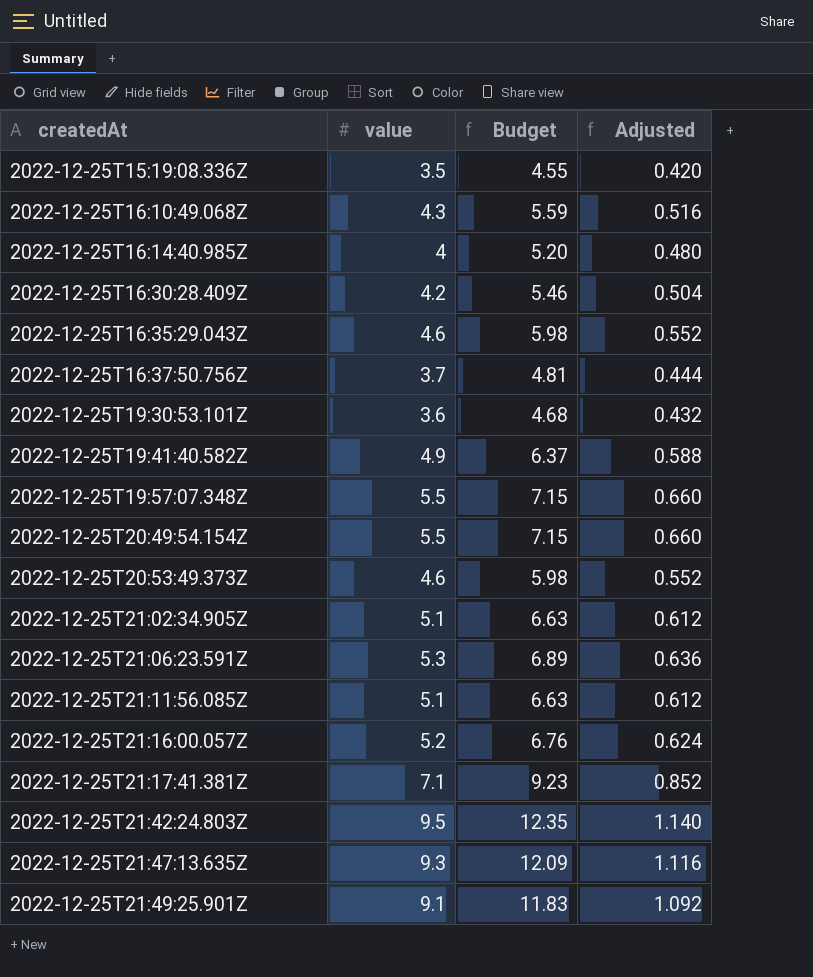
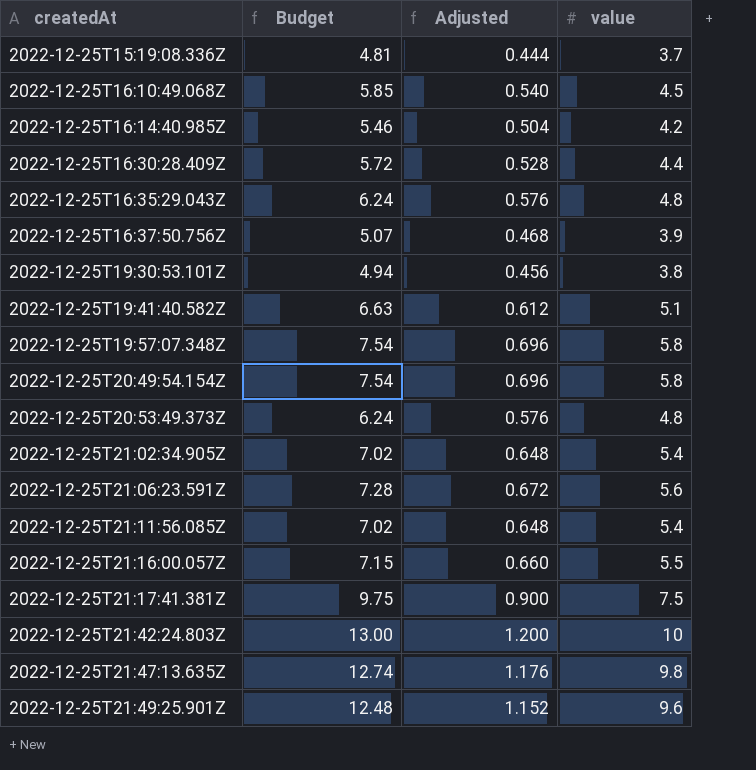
column value | position: 2 -> 4
2022-12-25T15:19:08.336Z | Budget: 4.55 -> 4.81
2022-12-25T15:19:08.336Z | Adjusted: 0.420 -> 0.444
2022-12-25T15:19:08.336Z | value: 3.5 -> 3.7
2022-12-25T16:10:49.068Z | Budget: 5.59 -> 5.85
2022-12-25T16:10:49.068Z | Adjusted: 0.516 -> 0.540
2022-12-25T16:10:49.068Z | value: 4.3 -> 4.5
2022-12-25T16:14:40.985Z | Budget: 5.20 -> 5.46
2022-12-25T16:14:40.985Z | Adjusted: 0.480 -> 0.504
2022-12-25T16:14:40.985Z | value: 4 -> 4.2
2022-12-25T16:30:28.409Z | Budget: 5.46 -> 5.72
2022-12-25T16:30:28.409Z | Adjusted: 0.504 -> 0.528
2022-12-25T16:30:28.409Z | value: 4.2 -> 4.4
2022-12-25T16:35:29.043Z | Budget: 5.98 -> 6.24
2022-12-25T16:35:29.043Z | Adjusted: 0.552 -> 0.576
2022-12-25T16:35:29.043Z | value: 4.6 -> 4.8
2022-12-25T16:37:50.756Z | Budget: 4.81 -> 5.07
2022-12-25T16:37:50.756Z | Adjusted: 0.444 -> 0.468
2022-12-25T16:37:50.756Z | value: 3.7 -> 3.9
2022-12-25T19:30:53.101Z | Budget: 4.68 -> 4.94
2022-12-25T19:30:53.101Z | Adjusted: 0.432 -> 0.456
2022-12-25T19:30:53.101Z | value: 3.6 -> 3.8
2022-12-25T19:41:40.582Z | Budget: 6.37 -> 6.63
2022-12-25T19:41:40.582Z | Adjusted: 0.588 -> 0.612
2022-12-25T19:41:40.582Z | value: 4.9 -> 5.1
2022-12-25T19:57:07.348Z | Budget: 7.15 -> 7.54
2022-12-25T19:57:07.348Z | Adjusted: 0.660 -> 0.696
2022-12-25T19:57:07.348Z | value: 5.5 -> 5.8
2022-12-25T20:49:54.154Z | Budget: 7.15 -> 7.54
2022-12-25T20:49:54.154Z | Adjusted: 0.660 -> 0.696
2022-12-25T20:49:54.154Z | value: 5.5 -> 5.8
2022-12-25T20:53:49.373Z | Budget: 5.98 -> 6.24
2022-12-25T20:53:49.373Z | Adjusted: 0.552 -> 0.576
2022-12-25T20:53:49.373Z | value: 4.6 -> 4.8
2022-12-25T21:02:34.905Z | Budget: 6.63 -> 7.02
2022-12-25T21:02:34.905Z | Adjusted: 0.612 -> 0.648
2022-12-25T21:02:34.905Z | value: 5.1 -> 5.4
2022-12-25T21:06:23.591Z | Budget: 6.89 -> 7.28
2022-12-25T21:06:23.591Z | Adjusted: 0.636 -> 0.672
2022-12-25T21:06:23.591Z | value: 5.3 -> 5.6
2022-12-25T21:11:56.085Z | Budget: 6.63 -> 7.02
2022-12-25T21:11:56.085Z | Adjusted: 0.612 -> 0.648
2022-12-25T21:11:56.085Z | value: 5.1 -> 5.4
2022-12-25T21:16:00.057Z | Budget: 6.76 -> 7.15
2022-12-25T21:16:00.057Z | Adjusted: 0.624 -> 0.660
2022-12-25T21:16:00.057Z | value: 5.2 -> 5.5
2022-12-25T21:17:41.381Z | Budget: 9.23 -> 9.75
2022-12-25T21:17:41.381Z | Adjusted: 0.852 -> 0.900
2022-12-25T21:17:41.381Z | value: 7.1 -> 7.5
2022-12-25T21:42:24.803Z | Budget: 12.35 -> 13.00
2022-12-25T21:42:24.803Z | Adjusted: 1.140 -> 1.200
2022-12-25T21:42:24.803Z | value: 9.5 -> 10
2022-12-25T21:47:13.635Z | Budget: 12.09 -> 12.74
2022-12-25T21:47:13.635Z | Adjusted: 1.116 -> 1.176
2022-12-25T21:47:13.635Z | value: 9.3 -> 9.8
2022-12-25T21:49:25.901Z | Budget: 11.83 -> 12.48
2022-12-25T21:49:25.901Z | Adjusted: 1.092 -> 1.152
2022-12-25T21:49:25.901Z | value: 9.1 -> 9.6

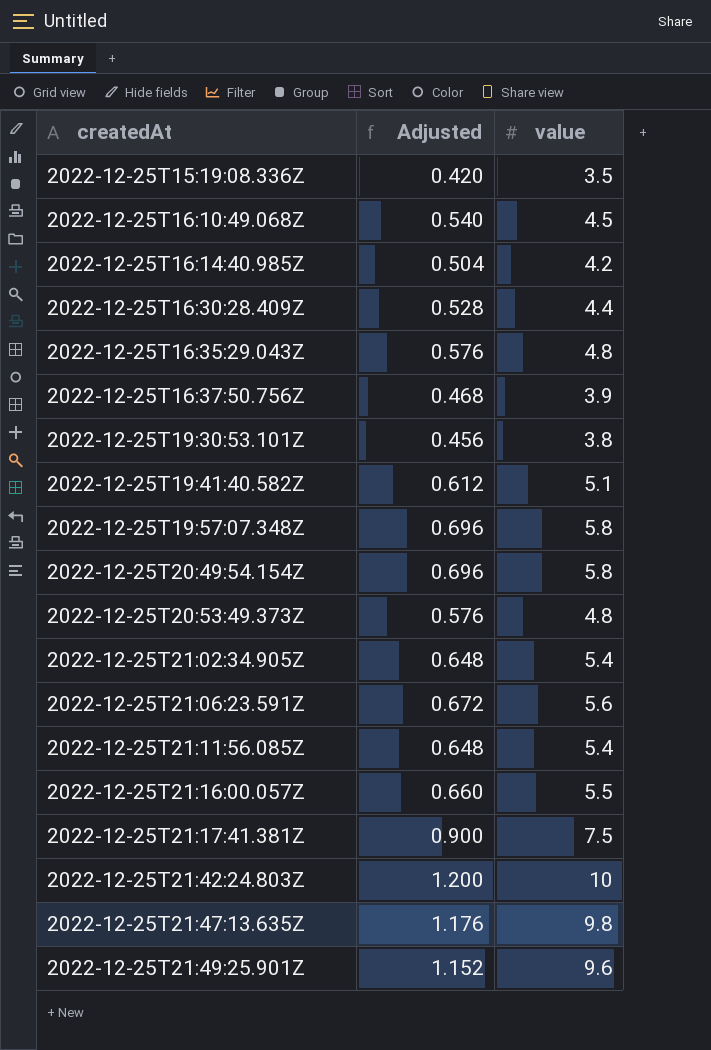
column Budget | formula: [value] * 1.3 -> none
2022-12-25T15:19:08.336Z | Adjusted: 0.444 -> 0.420
2022-12-25T15:19:08.336Z | value: 3.7 -> 3.5

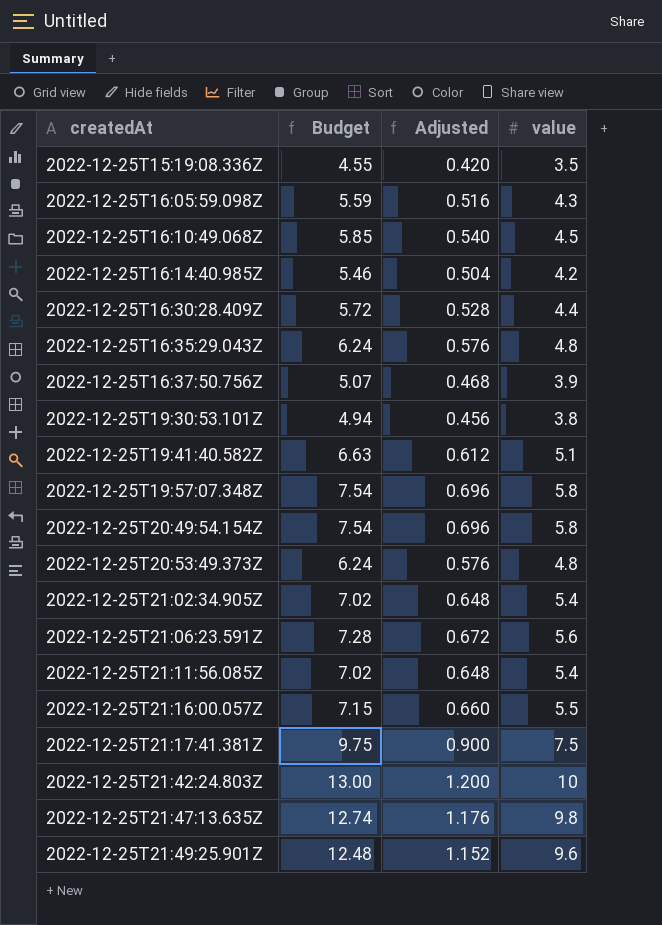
column Budget | formula: none -> [value] * 1.3
row 2022-12-25T16:05:59.098Z: none -> 5.59 | 0.516 | 4.3

